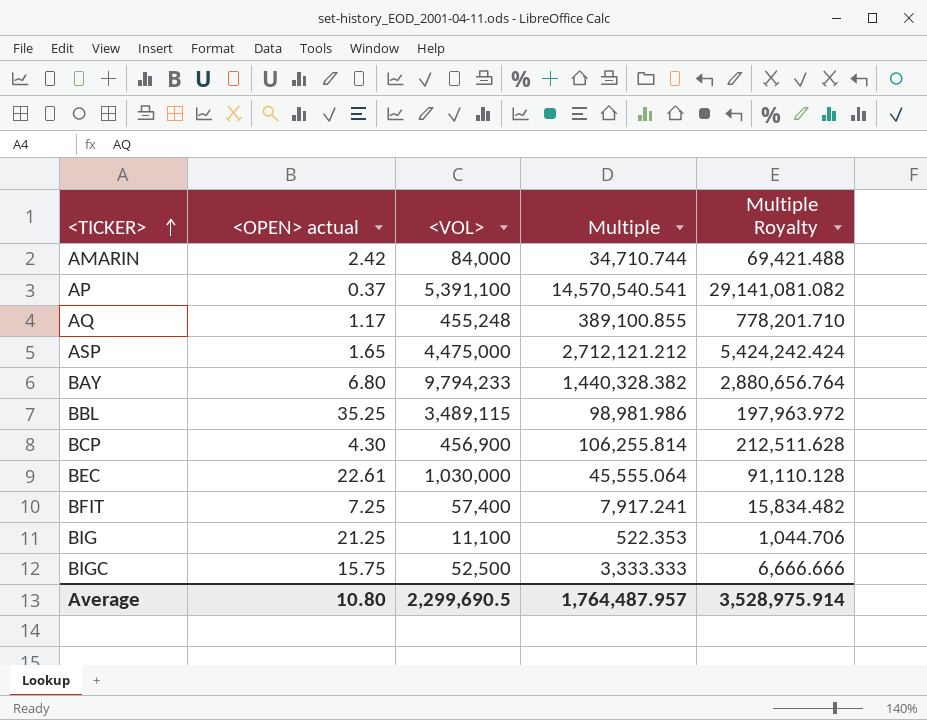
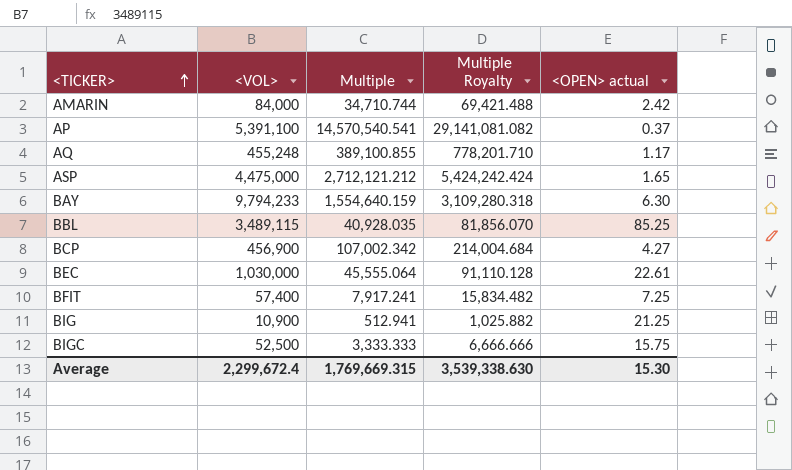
column <OPEN> actual | position: 2 -> 5
BAY | Multiple: 1,440,328.382 -> 1,554,640.159
BAY | Multiple Royalty: 2,880,656.764 -> 3,109,280.318
BAY | <OPEN> actual: 6.80 -> 6.30
BBL | Multiple: 98,981.986 -> 40,928.035
BBL | Multiple Royalty: 197,963.972 -> 81,856.070
BBL | <OPEN> actual: 35.25 -> 85.25
BCP | Multiple: 106,255.814 -> 107,002.342
BCP | Multiple Royalty: 212,511.628 -> 214,004.684
BCP | <OPEN> actual: 4.30 -> 4.27
BIG | <VOL>: 11,100 -> 10,900
BIG | Multiple: 522.353 -> 512.941
BIG | Multiple Royalty: 1,044.706 -> 1,025.882
Average | <VOL>: 2,299,690.5 -> 2,299,672.4
Average | Multiple: 1,764,487.957 -> 1,769,669.315
Average | Multiple Royalty: 3,528,975.914 -> 3,539,338.630
Average | <OPEN> actual: 10.80 -> 15.30

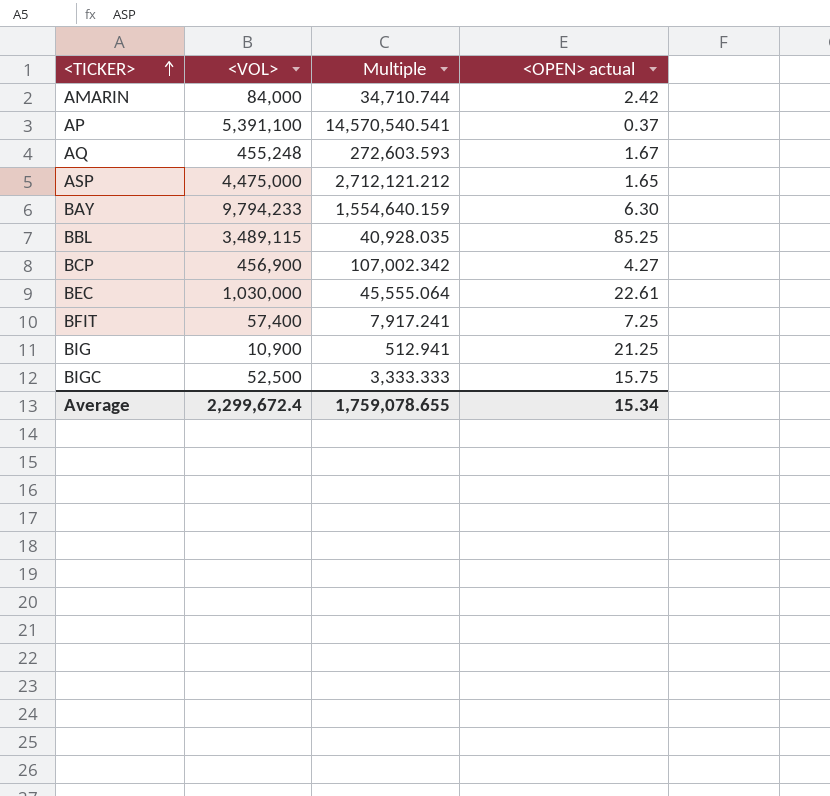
column Multiple Royalty | formula: [Multiple] * 2 -> none
AQ | Multiple: 389,100.855 -> 272,603.593
AQ | <OPEN> actual: 1.17 -> 1.67
Average | Multiple: 1,769,669.315 -> 1,759,078.655
Average | <OPEN> actual: 15.30 -> 15.34

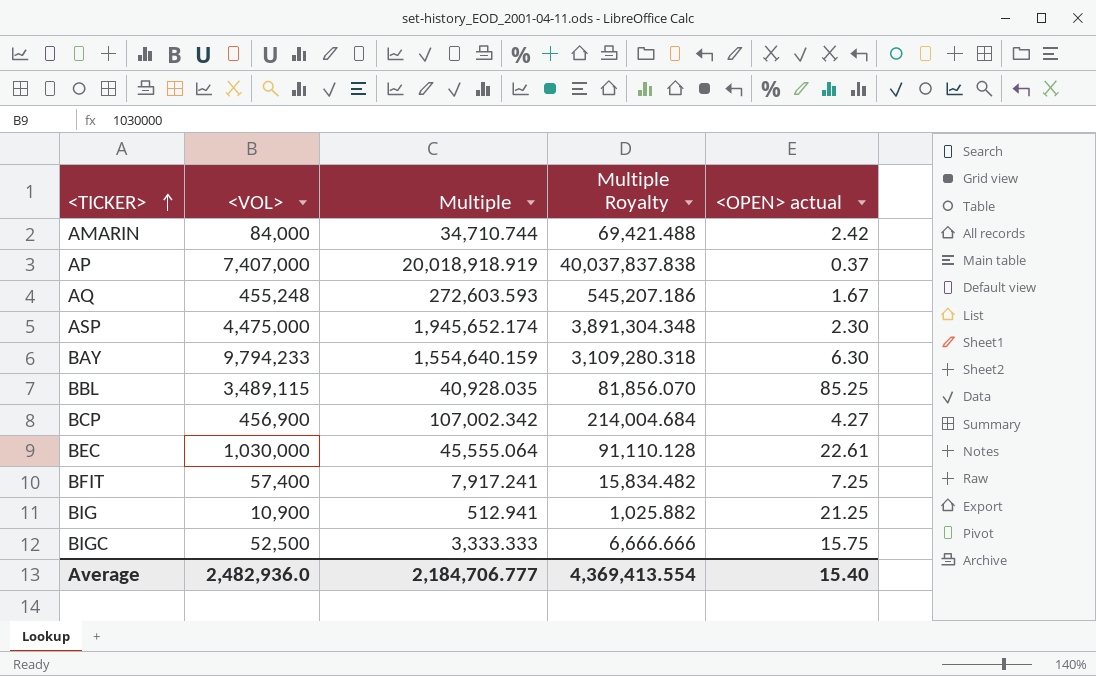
column Multiple Royalty | formula: none -> [Multiple] * 2
AP | <VOL>: 5,391,100 -> 7,407,000
AP | Multiple: 14,570,540.541 -> 20,018,918.919
ASP | Multiple: 2,712,121.212 -> 1,945,652.174
ASP | <OPEN> actual: 1.65 -> 2.30
Average | <VOL>: 2,299,672.4 -> 2,482,936.0
Average | Multiple: 1,759,078.655 -> 2,184,706.777
Average | <OPEN> actual: 15.34 -> 15.40

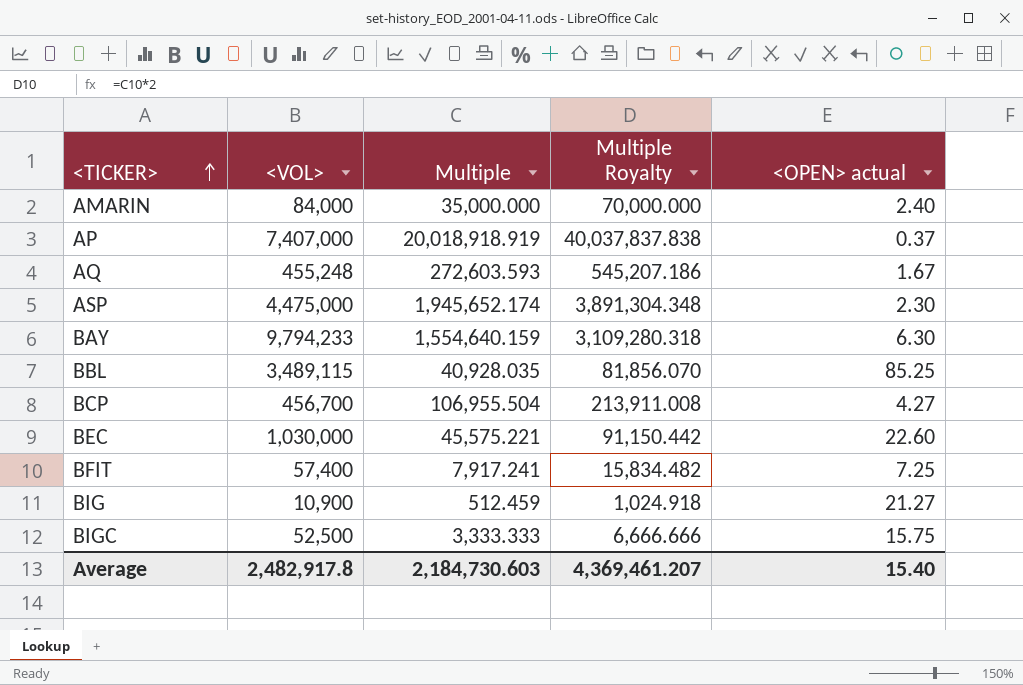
AMARIN | Multiple: 34,710.744 -> 35,000.000
AMARIN | Multiple Royalty: 69,421.488 -> 70,000.000
AMARIN | <OPEN> actual: 2.42 -> 2.40
BCP | <VOL>: 456,900 -> 456,700
BCP | Multiple: 107,002.342 -> 106,955.504
BCP | Multiple Royalty: 214,004.684 -> 213,911.008
BEC | Multiple: 45,555.064 -> 45,575.221
BEC | Multiple Royalty: 91,110.128 -> 91,150.442
BEC | <OPEN> actual: 22.61 -> 22.60
BIG | Multiple: 512.941 -> 512.459
BIG | Multiple Royalty: 1,025.882 -> 1,024.918
BIG | <OPEN> actual: 21.25 -> 21.27
Average | <VOL>: 2,482,936.0 -> 2,482,917.8
Average | Multiple: 2,184,706.777 -> 2,184,730.603
Average | Multiple Royalty: 4,369,413.554 -> 4,369,461.207

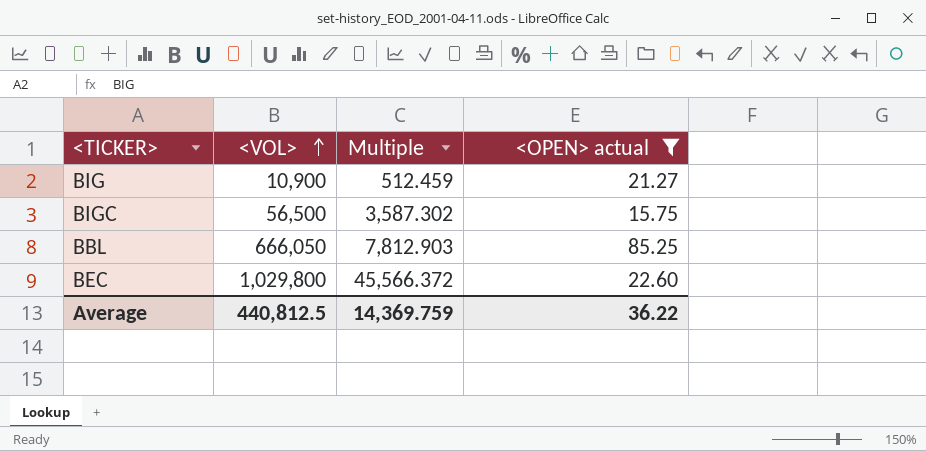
filter: none -> <OPEN> actual >= 15.75
row order: <TICKER> ascending -> <VOL> ascending
column Multiple Royalty | formula: [Multiple] * 2 -> none
BIGC | <VOL>: 52,500 -> 56,500
BIGC | Multiple: 3,333.333 -> 3,587.302
BBL | <VOL>: 3,489,115 -> 666,050
BBL | Multiple: 40,928.035 -> 7,812.903
BEC | <VOL>: 1,030,000 -> 1,029,800
BEC | Multiple: 45,575.221 -> 45,566.372
Average | <VOL>: 2,482,917.8 -> 440,812.5
Average | Multiple: 2,184,730.603 -> 14,369.759
Average | <OPEN> actual: 15.40 -> 36.22

